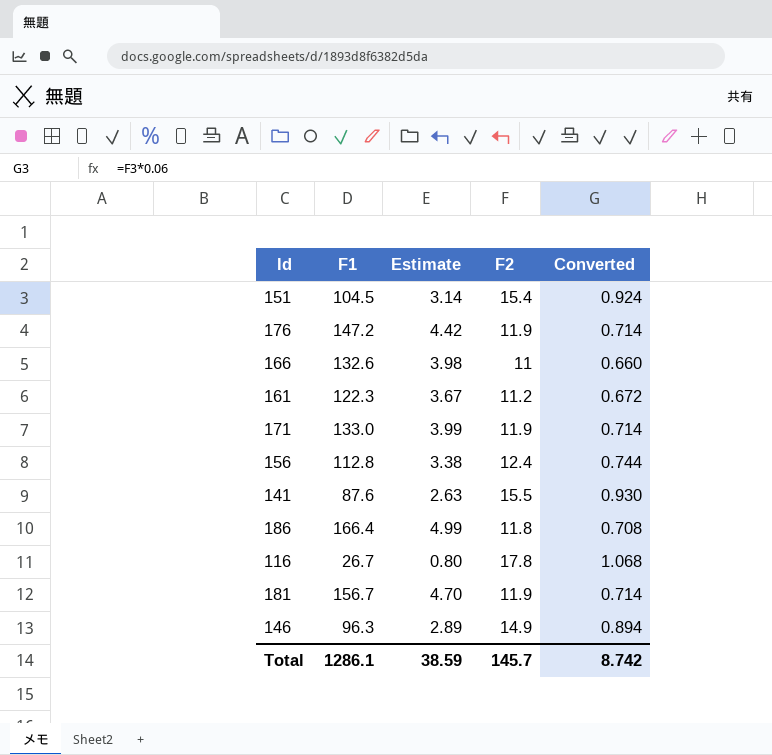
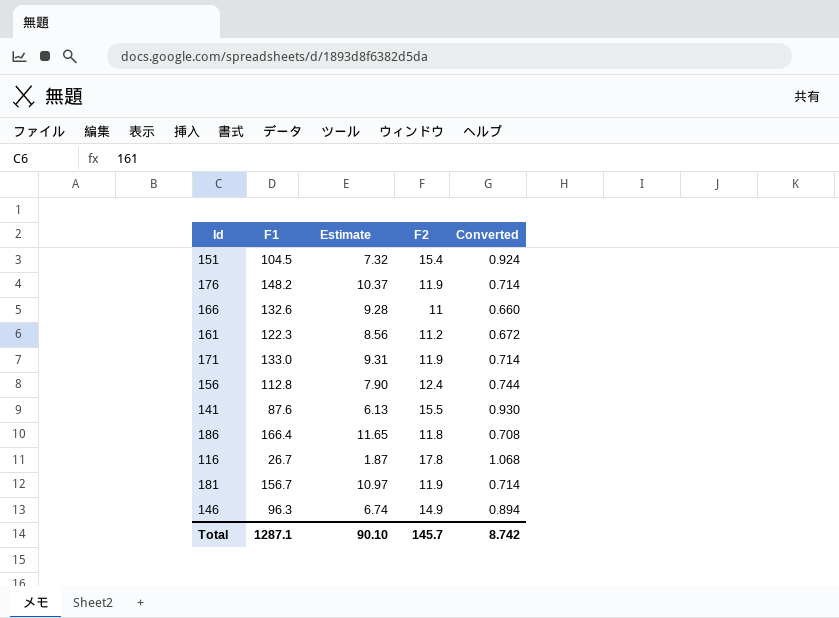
column Estimate | formula: [F1] * 0.03 -> [F1] * 0.07
176 | F1: 147.2 -> 148.2
Total | F1: 1286.1 -> 1287.1
Total | Estimate: 38.59 -> 90.10

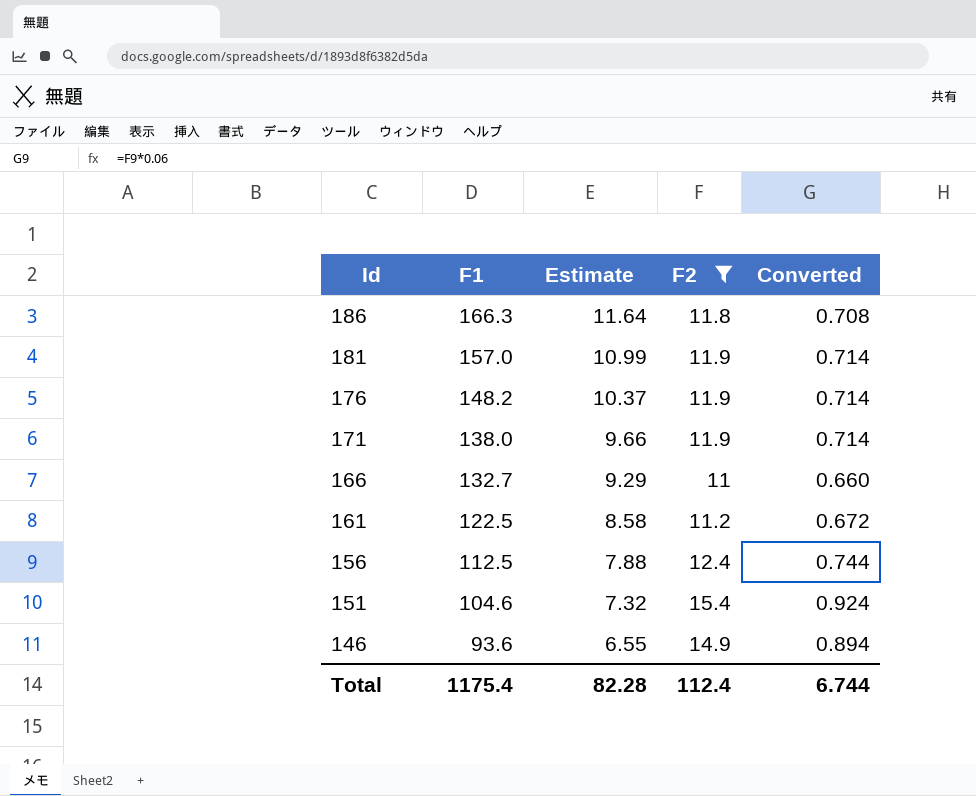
filter: none -> F2 <= 15.4
row order: none -> Id descending
186 | F1: 166.4 -> 166.3
186 | Estimate: 11.65 -> 11.64
181 | F1: 156.7 -> 157.0
181 | Estimate: 10.97 -> 10.99
171 | F1: 133.0 -> 138.0
171 | Estimate: 9.31 -> 9.66
166 | F1: 132.6 -> 132.7
166 | Estimate: 9.28 -> 9.29
161 | F1: 122.3 -> 122.5
161 | Estimate: 8.56 -> 8.58
156 | F1: 112.8 -> 112.5
156 | Estimate: 7.90 -> 7.88
151 | F1: 104.5 -> 104.6
146 | F1: 96.3 -> 93.6
146 | Estimate: 6.74 -> 6.55
Total | F1: 1287.1 -> 1175.4
Total | Estimate: 90.10 -> 82.28
Total | F2: 145.7 -> 112.4
Total | Converted: 8.742 -> 6.744

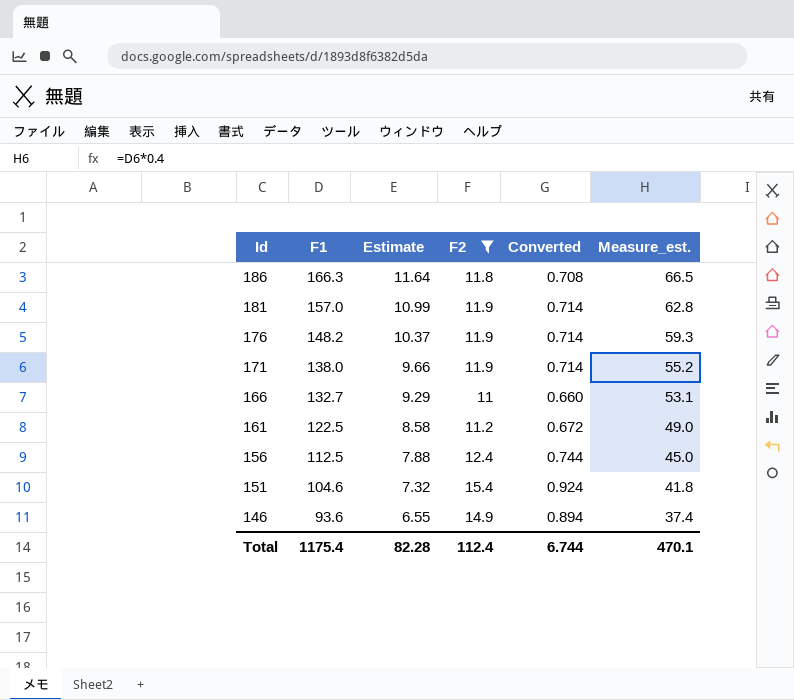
column Measure_est. | formula: none -> [F1] * 0.4

